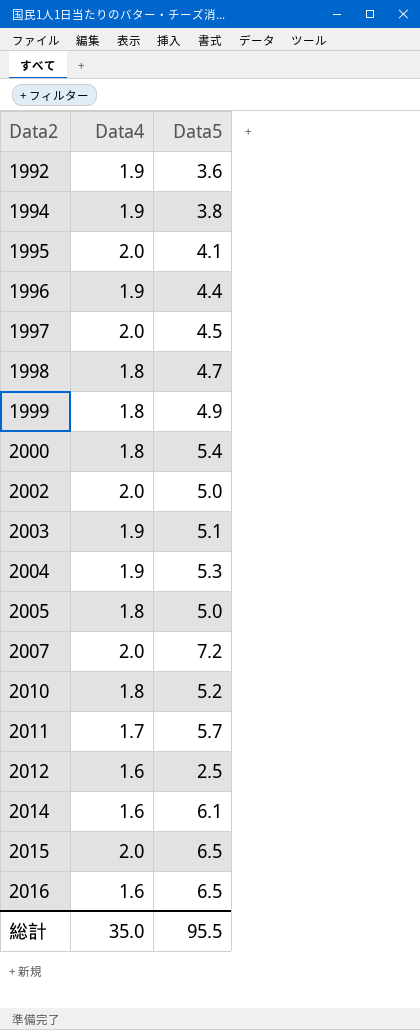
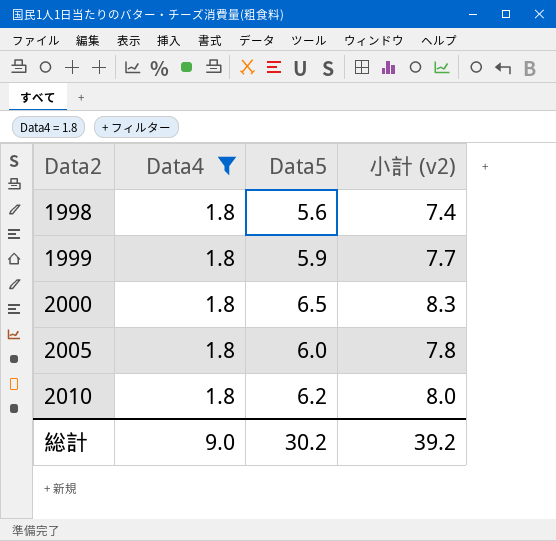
filter: none -> Data4 = 1.8
column 小計 (v2) | formula: none -> [Data4] + [Data5]
1998 | Data5: 4.7 -> 5.6
1999 | Data5: 4.9 -> 5.9
2000 | Data5: 5.4 -> 6.5
2005 | Data5: 5.0 -> 6.0
2010 | Data5: 5.2 -> 6.2
総計 | Data4: 35.0 -> 9.0
総計 | Data5: 95.5 -> 30.2

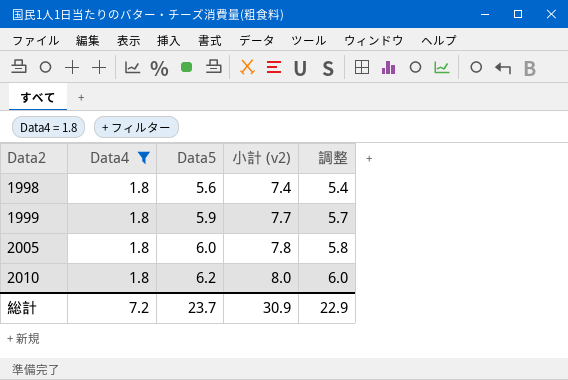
column 調整 | formula: none -> [小計 (v2)] - 2
row 2000: 1.8 | 6.5 | 8.3 -> none
総計 | Data4: 9.0 -> 7.2
総計 | Data5: 30.2 -> 23.7
総計 | 小計 (v2): 39.2 -> 30.9

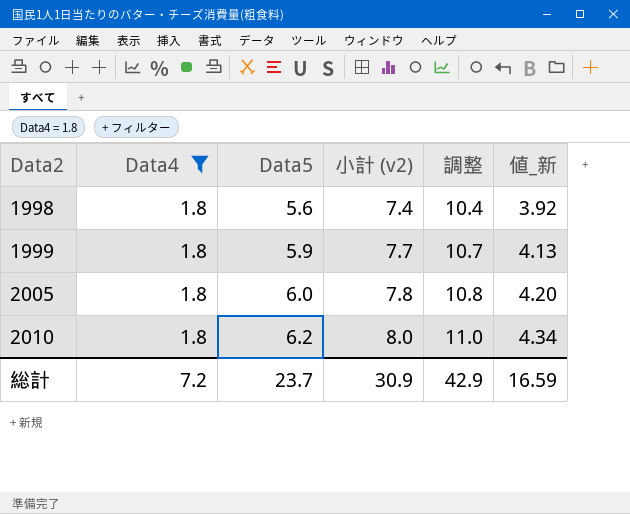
column 調整 | formula: [小計 (v2)] - 2 -> [小計 (v2)] + 3
column 値_新 | formula: none -> [Data5] * 0.7
総計 | 調整: 22.9 -> 42.9

